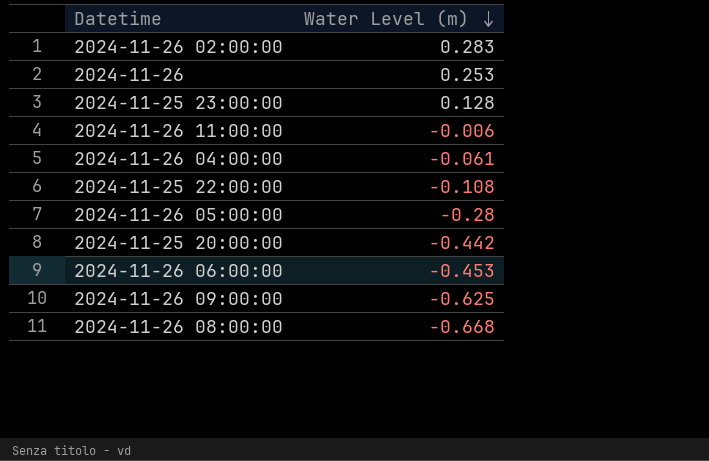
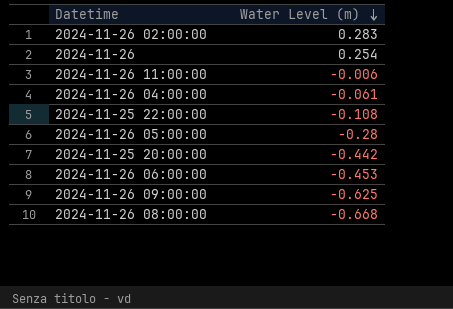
row 2024-11-25 23:00:00: 0.128 -> none
2024-11-26 | Water Level (m): 0.253 -> 0.254

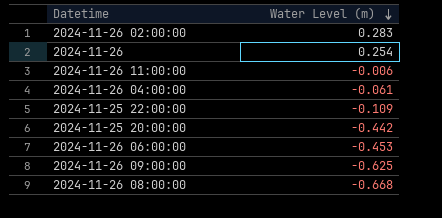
row 2024-11-26 05:00:00: -0.28 -> none
2024-11-25 22:00:00 | Water Level (m): -0.108 -> -0.109

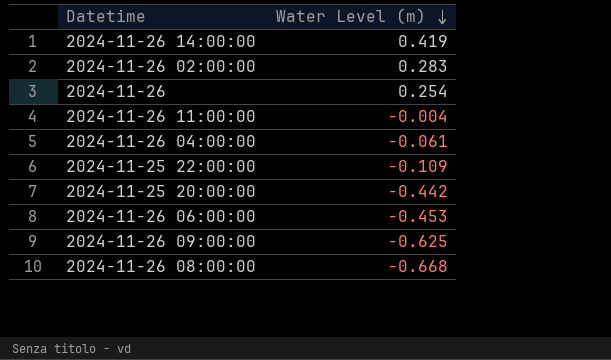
row 2024-11-26 14:00:00: none -> 0.419
2024-11-26 11:00:00 | Water Level (m): -0.006 -> -0.004

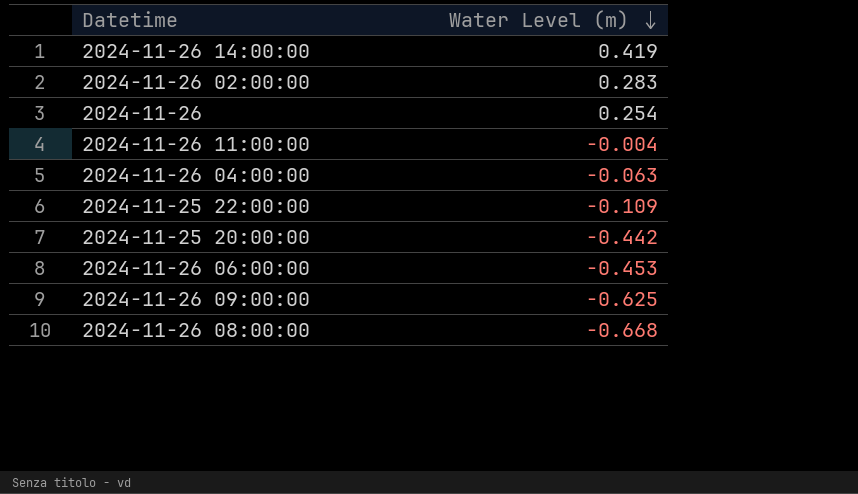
2024-11-26 04:00:00 | Water Level (m): -0.061 -> -0.063

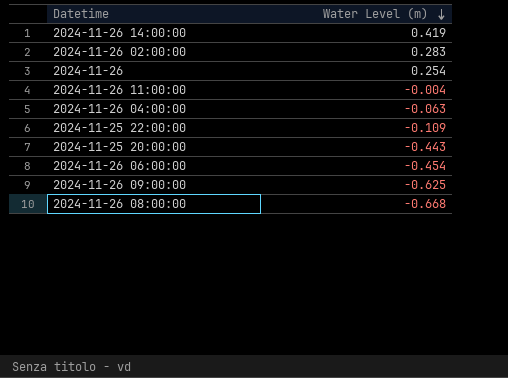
2024-11-25 20:00:00 | Water Level (m): -0.442 -> -0.443
2024-11-26 06:00:00 | Water Level (m): -0.453 -> -0.454

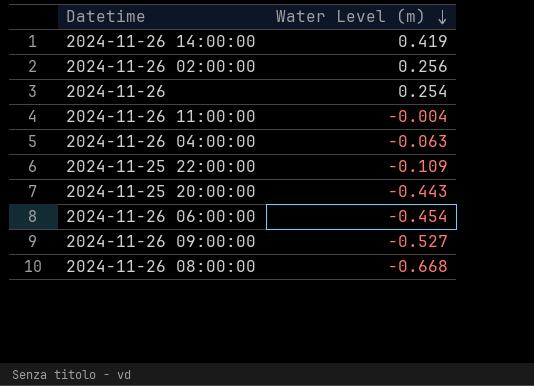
2024-11-26 02:00:00 | Water Level (m): 0.283 -> 0.256
2024-11-26 09:00:00 | Water Level (m): -0.625 -> -0.527

